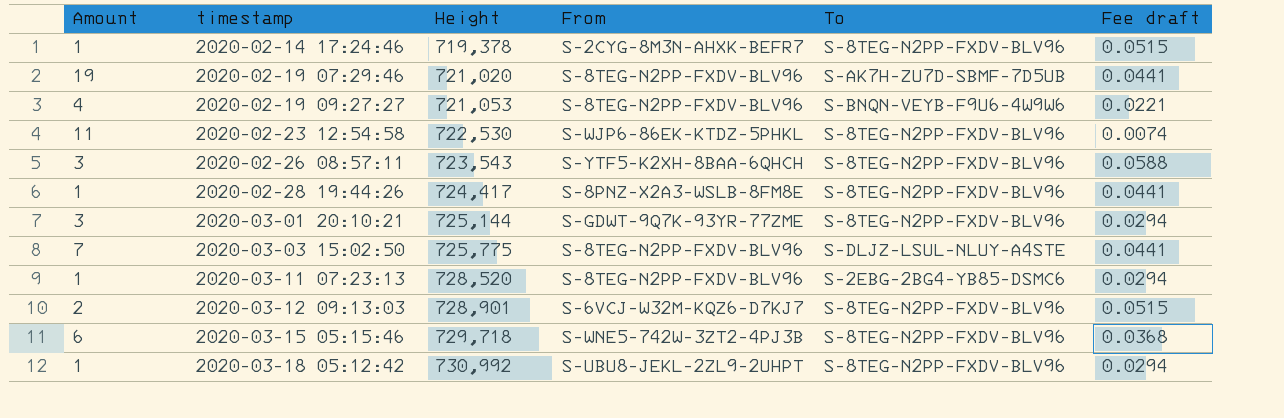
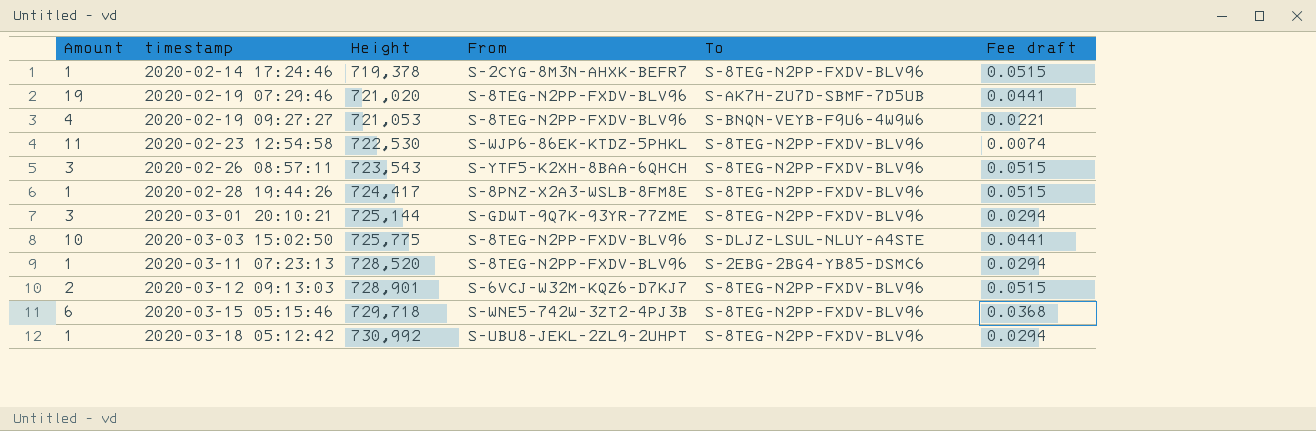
2020-02-26 08:57:11 | Fee draft: 0.0588 -> 0.0515
2020-02-28 19:44:26 | Fee draft: 0.0441 -> 0.0515
2020-03-03 15:02:50 | Amount: 7 -> 10

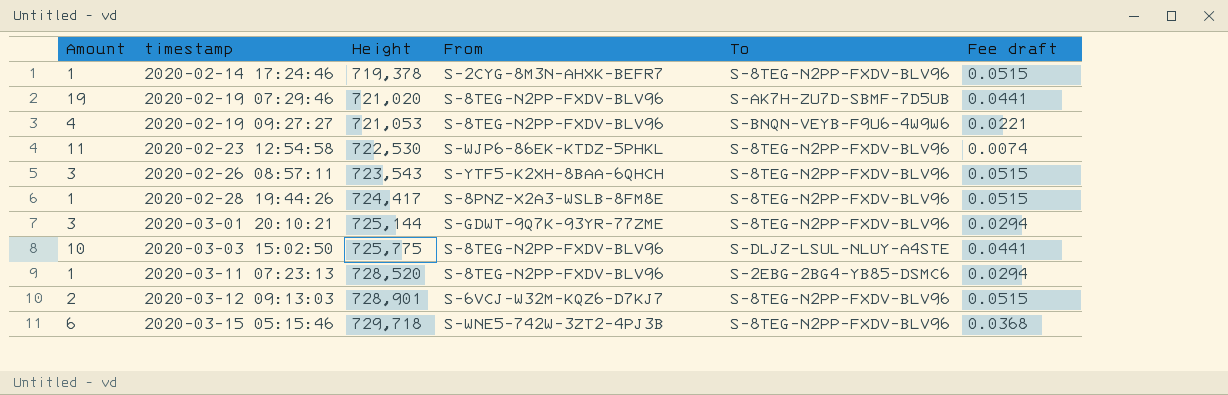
row 2020-03-18 05:12:42: 1 | 730,992 | S-UBU8-JEKL-2ZL9-2UHPT | S-8TEG-N2PP-FXDV-BLV96 | 0.0294 -> none

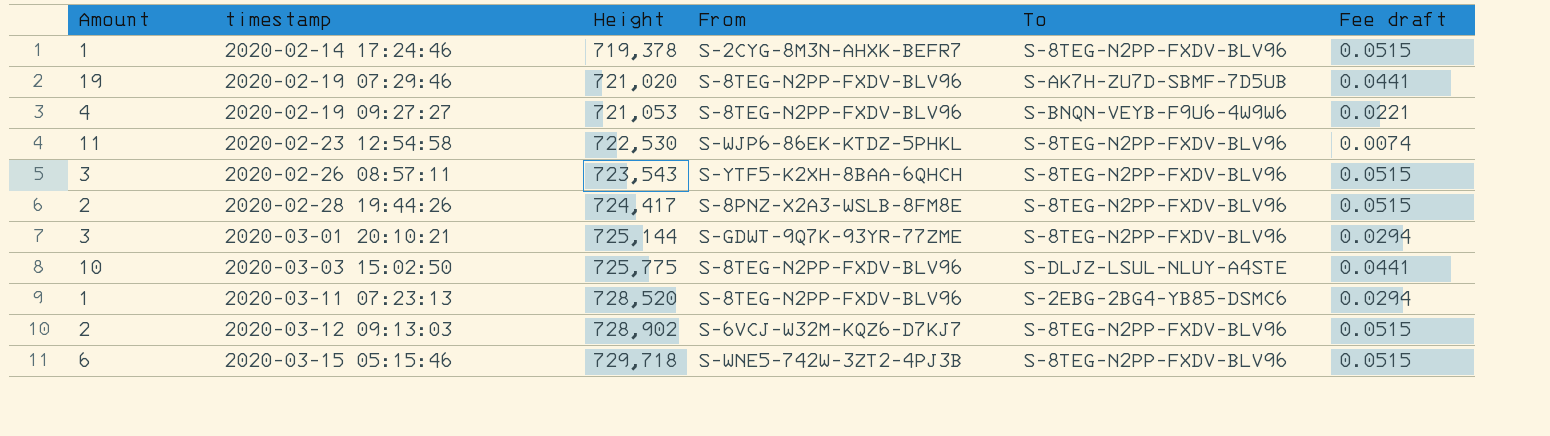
2020-02-28 19:44:26 | Amount: 1 -> 2
2020-03-12 09:13:03 | Height: 728,901 -> 728,902
2020-03-15 05:15:46 | Fee draft: 0.0368 -> 0.0515

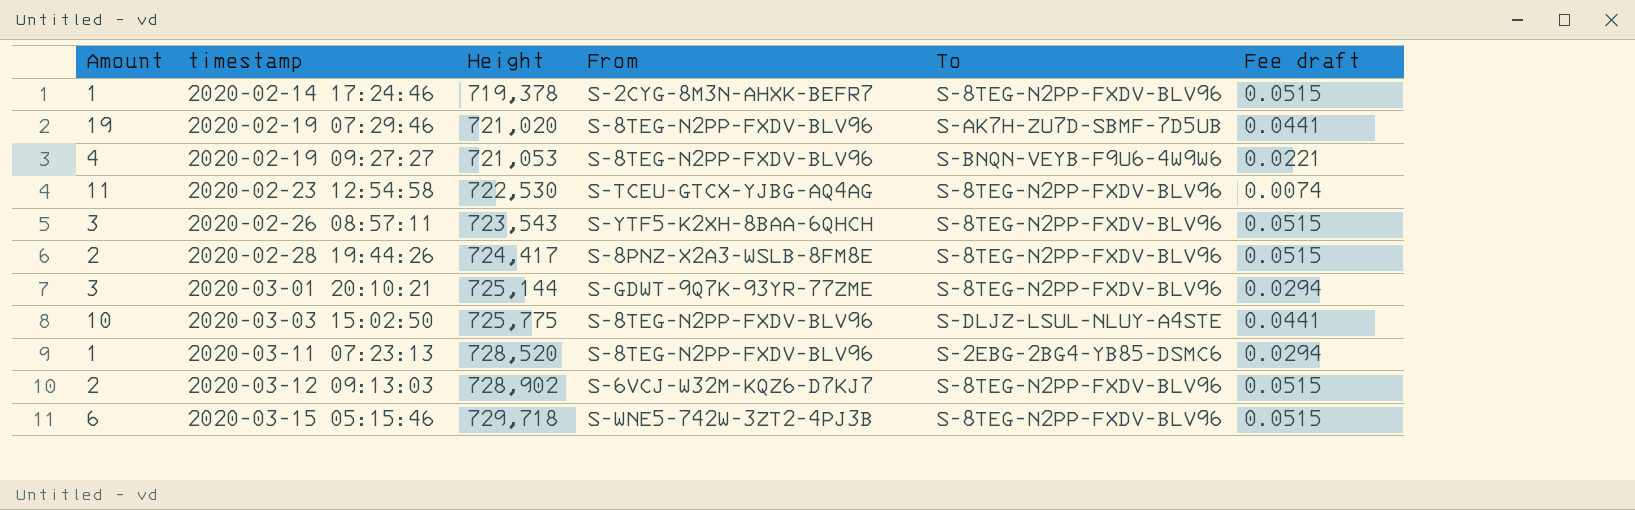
2020-02-23 12:54:58 | From: S-WJP6-86EK-KTDZ-5PHKL -> S-TCEU-GTCX-YJBG-AQ4AG

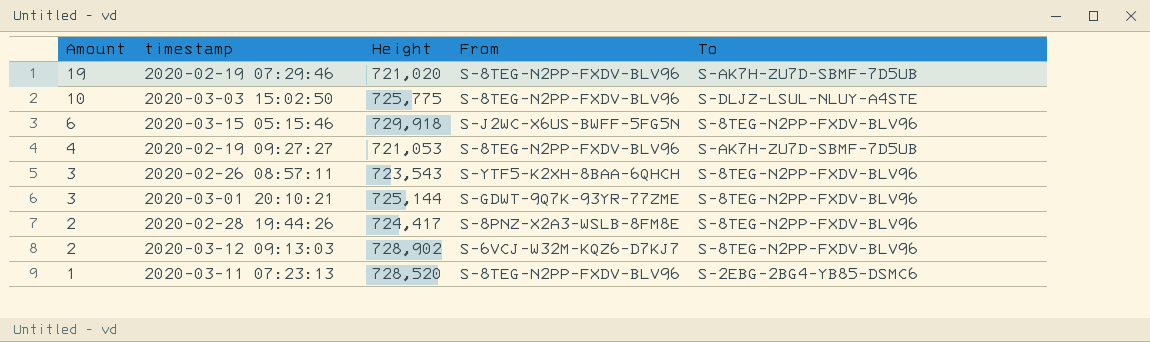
row order: timestamp ascending -> Amount descending
column Fee draft | position: 6 -> none
row 2020-02-14 17:24:46: 1 | 719,378 | S-2CYG-8M3N-AHXK-BEFR7 | S-8TEG-N2PP-FXDV-BLV96 | 0.0515 -> none
row 2020-02-23 12:54:58: 11 | 722,530 | S-TCEU-GTCX-YJBG-AQ4AG | S-8TEG-N2PP-FXDV-BLV96 | 0.0074 -> none
2020-03-15 05:15:46 | Height: 729,718 -> 729,918
2020-03-15 05:15:46 | From: S-WNE5-742W-3ZT2-4PJ3B -> S-J2WC-X6US-BWFF-5FG5N
2020-02-19 09:27:27 | To: S-BNQN-VEYB-F9U6-4W9W6 -> S-AK7H-ZU7D-SBMF-7D5UB

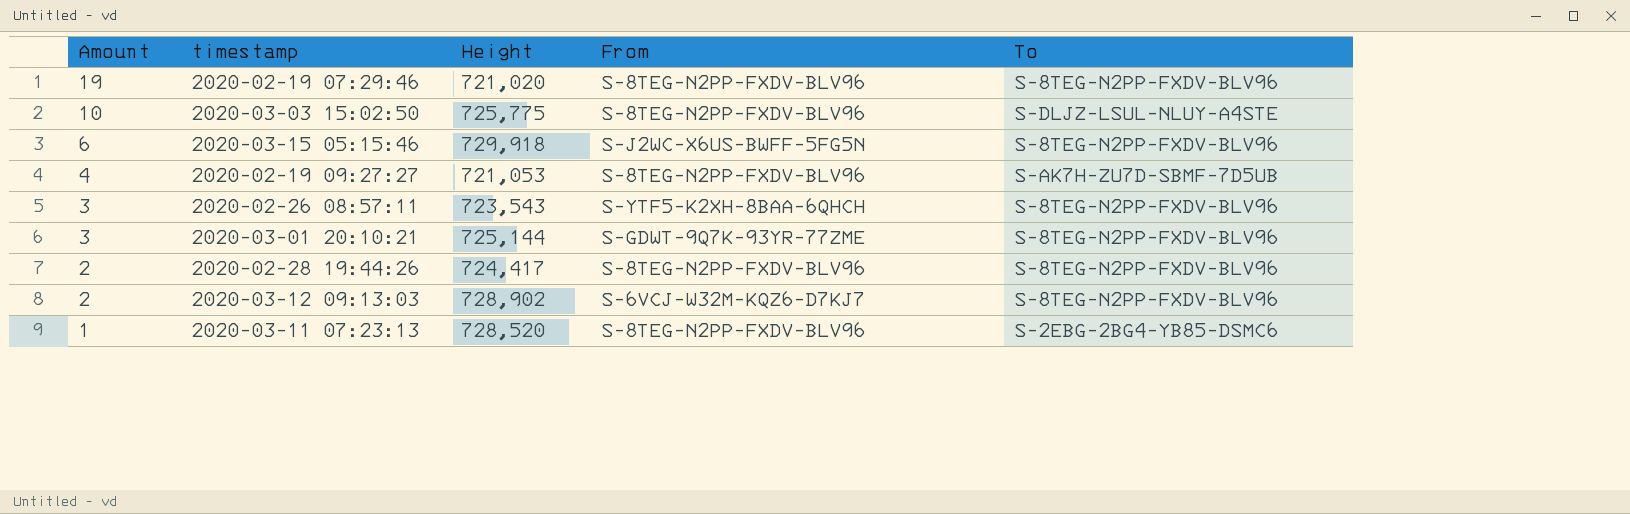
2020-02-19 07:29:46 | To: S-AK7H-ZU7D-SBMF-7D5UB -> S-8TEG-N2PP-FXDV-BLV96
2020-02-28 19:44:26 | From: S-8PNZ-X2A3-WSLB-8FM8E -> S-8TEG-N2PP-FXDV-BLV96

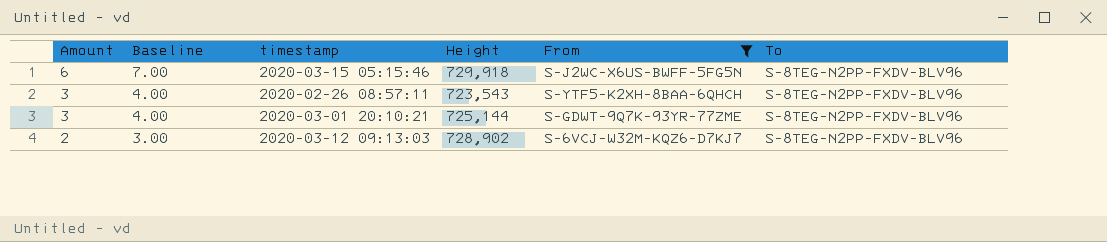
filter: none -> From != S-8TEG-N2PP-FXDV-BLV96
column Baseline | formula: none -> [Amount] + 1

